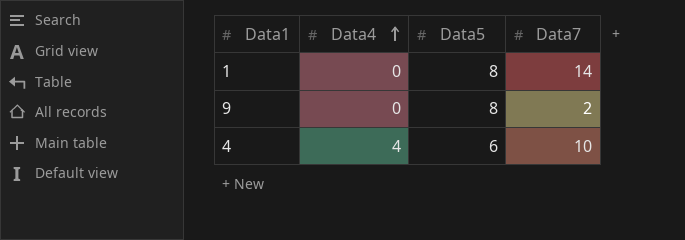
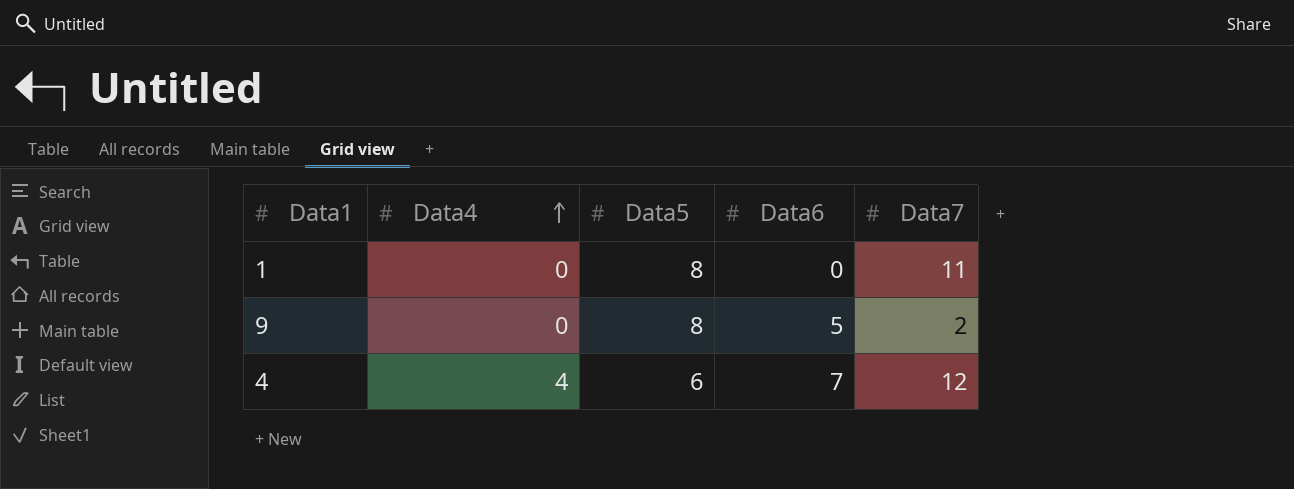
column Data6 | position: none -> 4
1 | Data7: 14 -> 11
4 | Data7: 10 -> 12

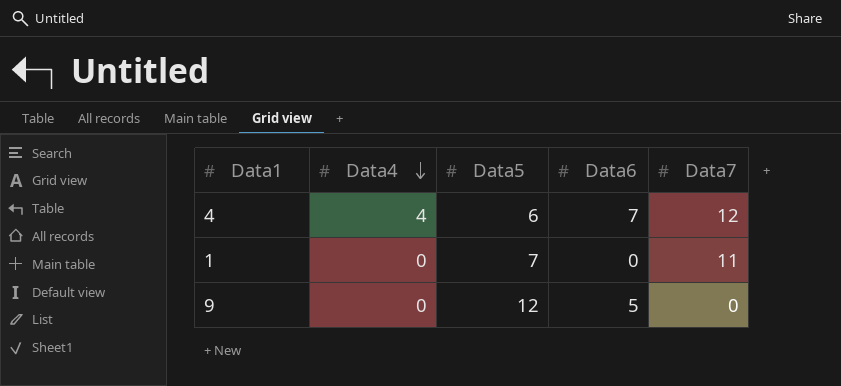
row order: Data4 ascending -> Data4 descending
1 | Data5: 8 -> 7
9 | Data5: 8 -> 12
9 | Data7: 2 -> 0

